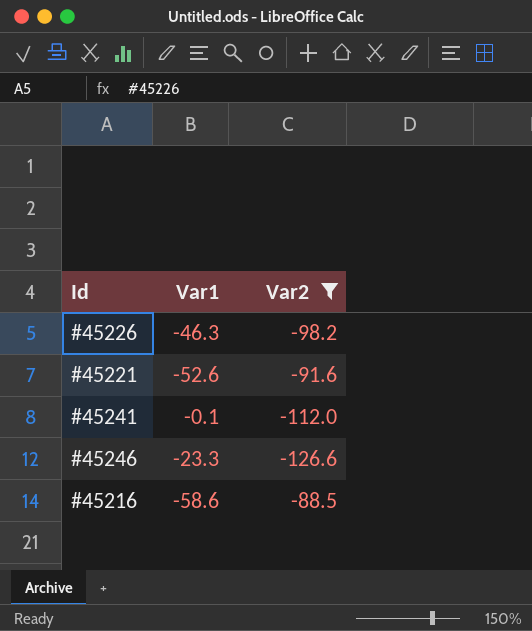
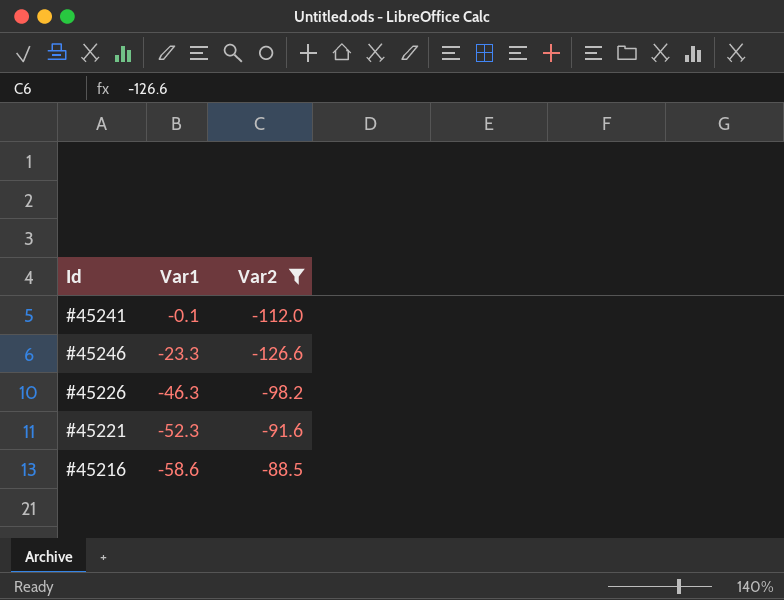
row order: none -> Var1 descending
#45221 | Var1: -52.6 -> -52.3

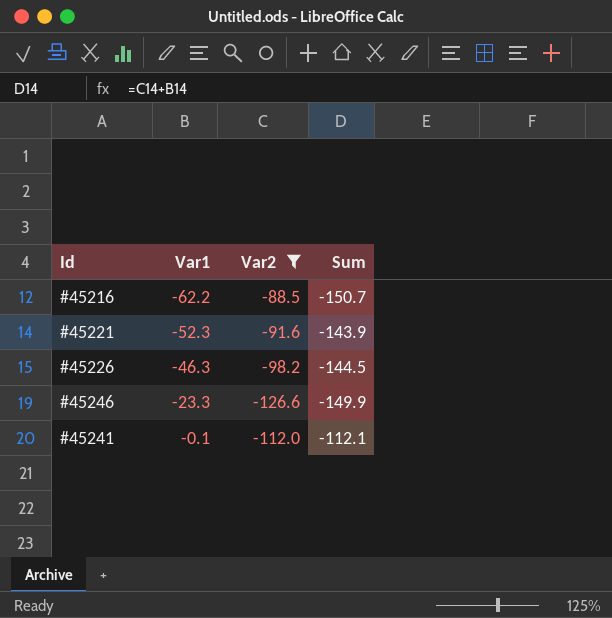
row order: Var1 descending -> Var1 ascending
column Sum | formula: none -> [Var1] + [Var2]
#45216 | Var1: -58.6 -> -62.2

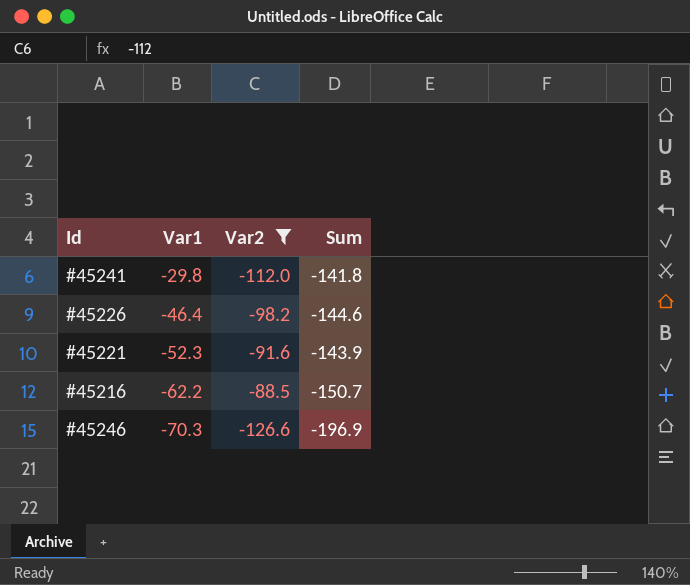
row order: Var1 ascending -> Var1 descending
#45241 | Var1: -0.1 -> -29.8
#45241 | Sum: -112.1 -> -141.8
#45226 | Var1: -46.3 -> -46.4
#45226 | Sum: -144.5 -> -144.6
#45246 | Var1: -23.3 -> -70.3
#45246 | Sum: -149.9 -> -196.9

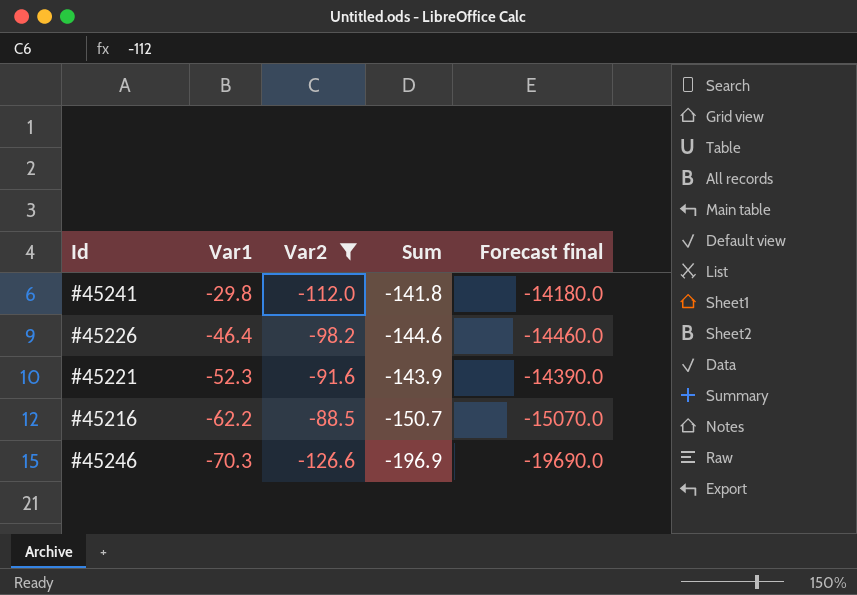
column Forecast final | formula: none -> [Sum] * 100

